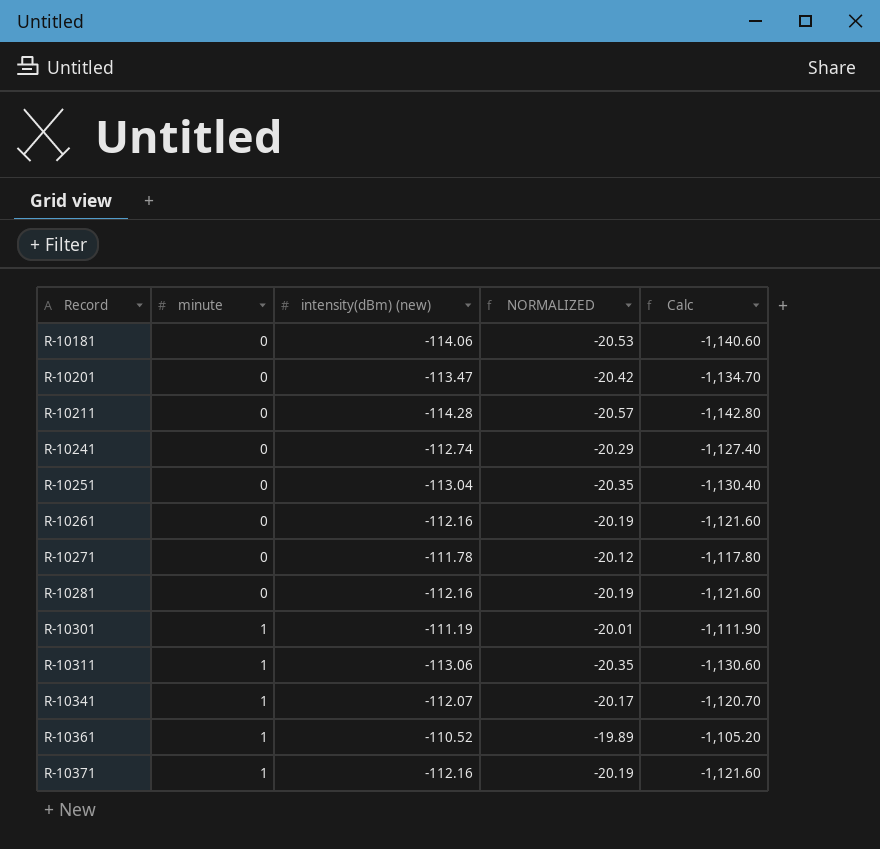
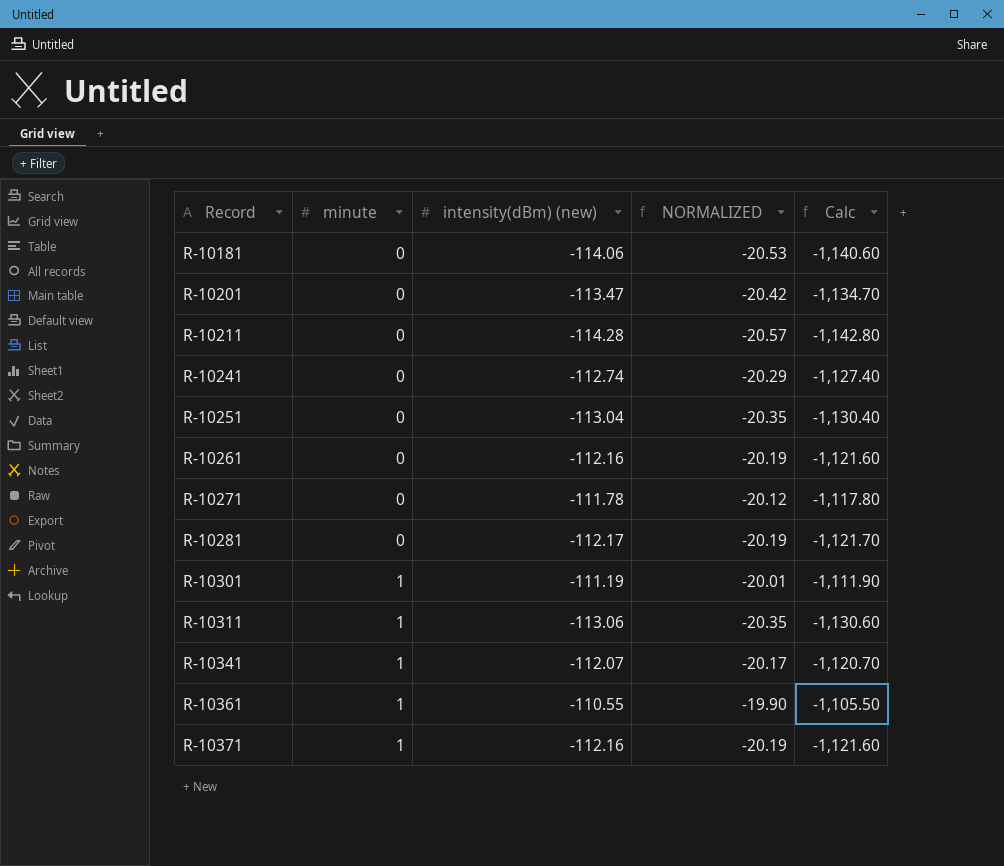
R-10281 | intensity(dBm) (new): -112.16 -> -112.17
R-10281 | Calc: -1,121.60 -> -1,121.70
R-10361 | intensity(dBm) (new): -110.52 -> -110.55
R-10361 | NORMALIZED: -19.89 -> -19.90
R-10361 | Calc: -1,105.20 -> -1,105.50

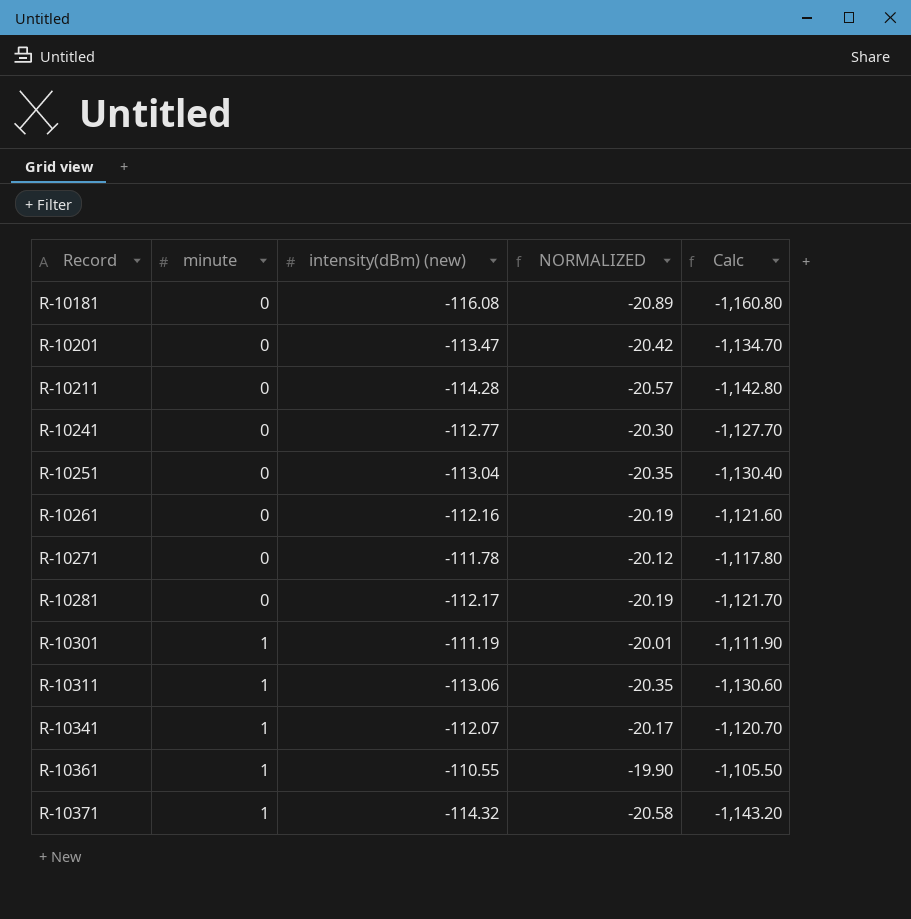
R-10181 | intensity(dBm) (new): -114.06 -> -116.08
R-10181 | NORMALIZED: -20.53 -> -20.89
R-10181 | Calc: -1,140.60 -> -1,160.80
R-10241 | intensity(dBm) (new): -112.74 -> -112.77
R-10241 | NORMALIZED: -20.29 -> -20.30
R-10241 | Calc: -1,127.40 -> -1,127.70
R-10371 | intensity(dBm) (new): -112.16 -> -114.32
R-10371 | NORMALIZED: -20.19 -> -20.58
R-10371 | Calc: -1,121.60 -> -1,143.20

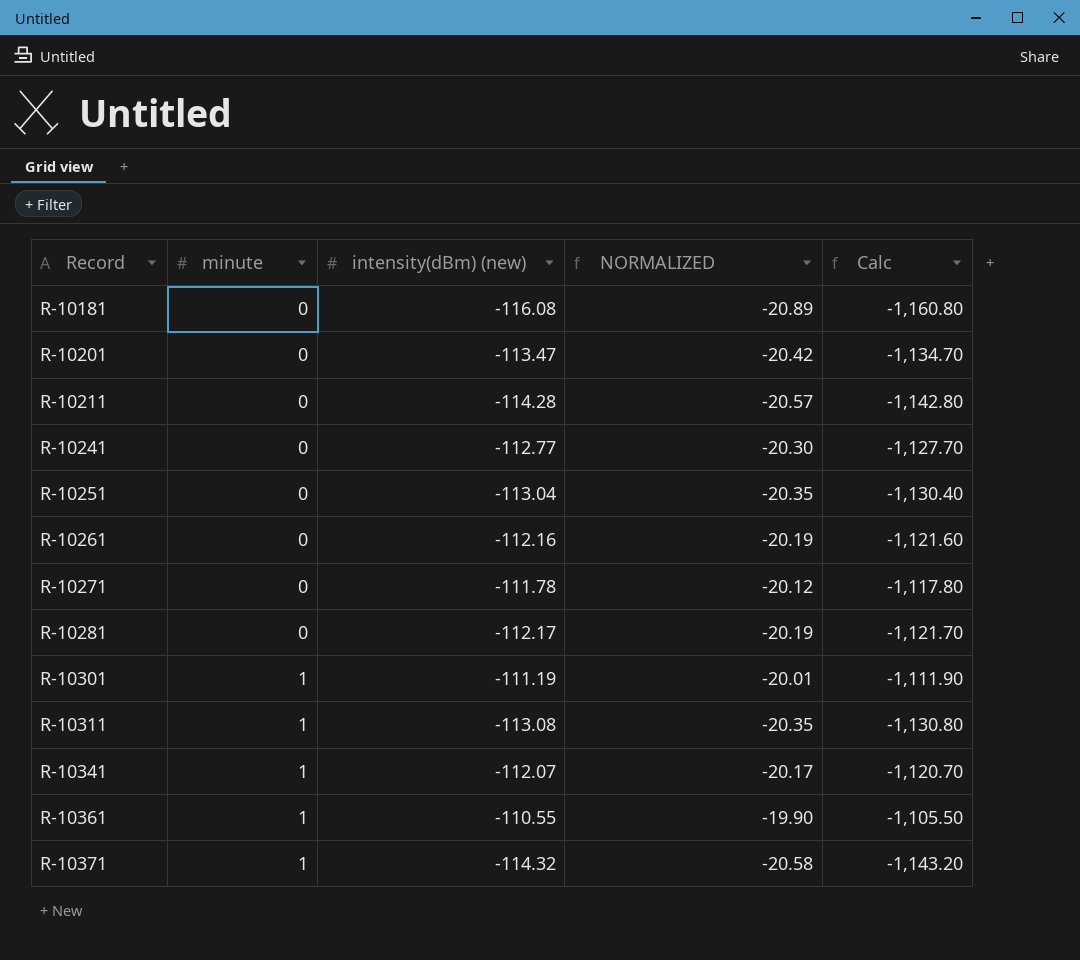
R-10311 | intensity(dBm) (new): -113.06 -> -113.08
R-10311 | Calc: -1,130.60 -> -1,130.80

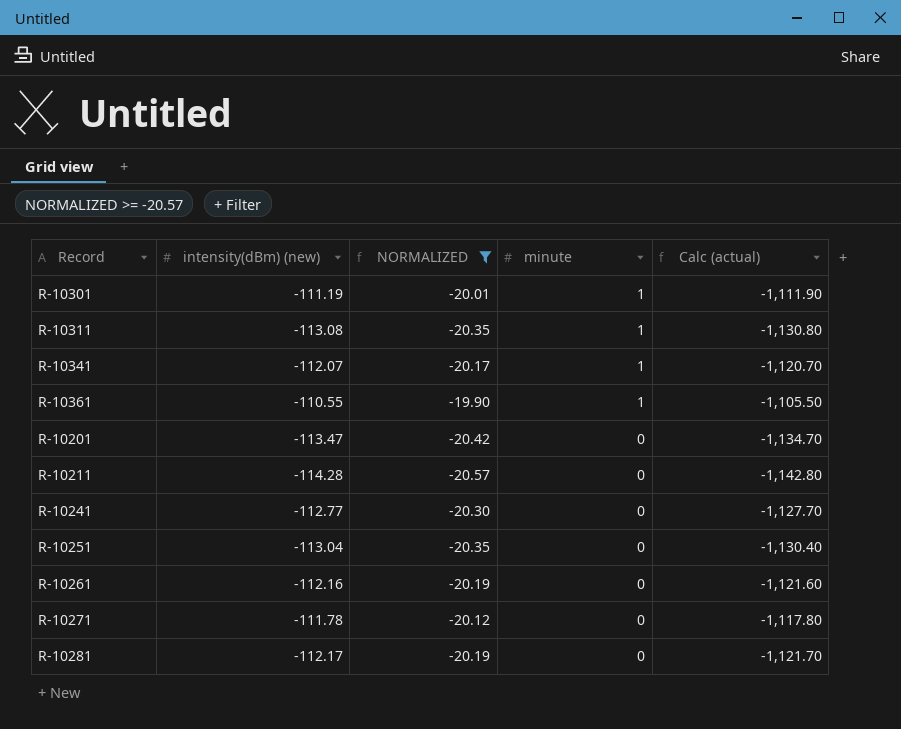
filter: none -> NORMALIZED >= -20.57
row order: Record ascending -> minute descending
column minute | position: 2 -> 4
column name: Calc -> Calc (actual)

